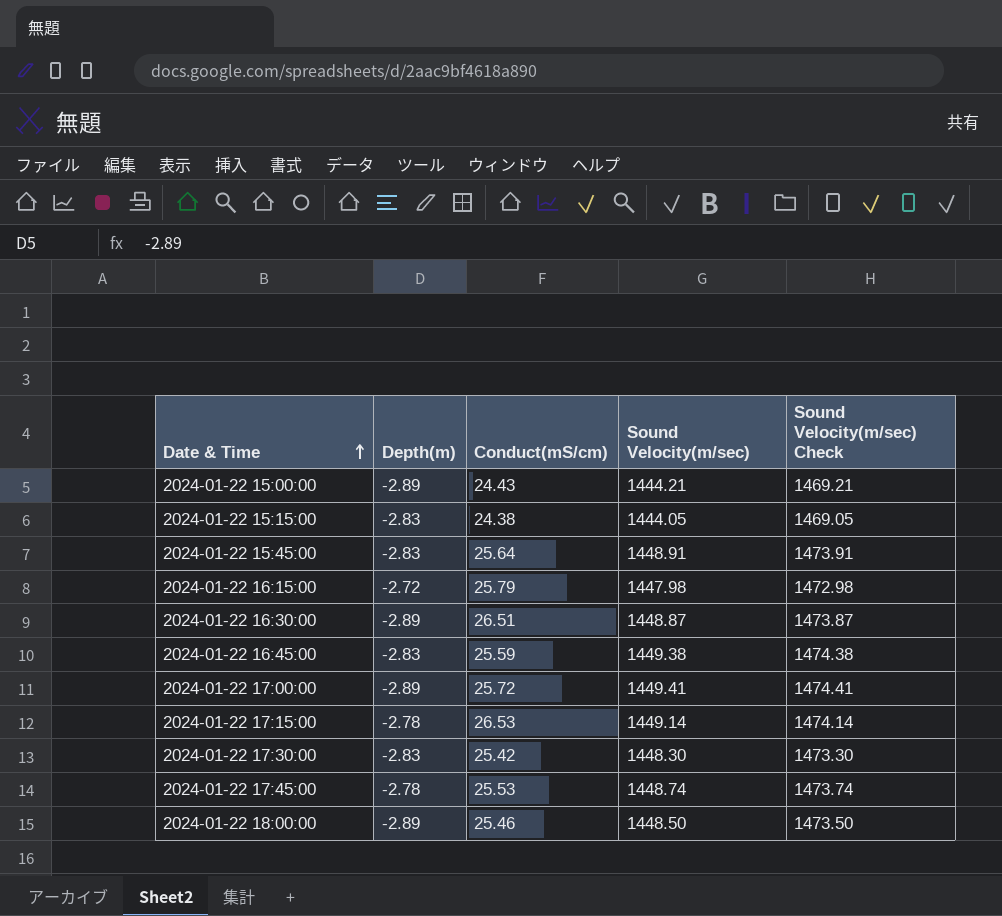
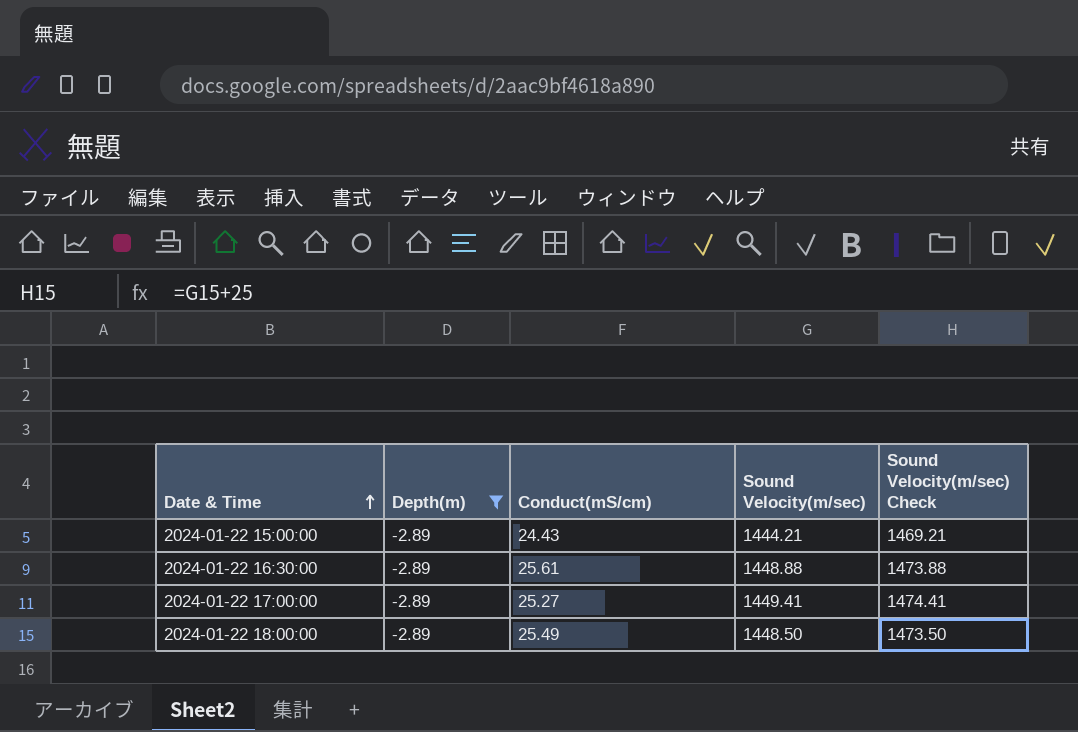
filter: none -> Depth(m) = -2.89
2024-01-22 16:30:00 | Conduct(mS/cm): 26.51 -> 25.61
2024-01-22 16:30:00 | Sound Velocity(m/sec): 1448.87 -> 1448.88
2024-01-22 16:30:00 | Sound Velocity(m/sec) Check: 1473.87 -> 1473.88
2024-01-22 17:00:00 | Conduct(mS/cm): 25.72 -> 25.27
2024-01-22 18:00:00 | Conduct(mS/cm): 25.46 -> 25.49

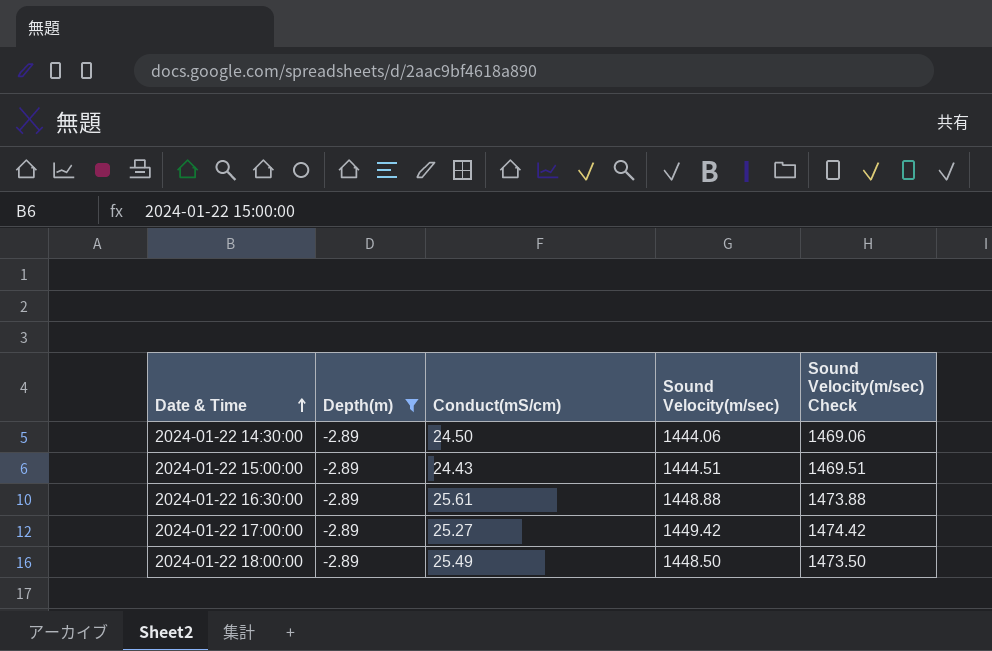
row 2024-01-22 14:30:00: none -> -2.89 | 24.50 | 1444.06 | 1469.06
2024-01-22 15:00:00 | Sound Velocity(m/sec): 1444.21 -> 1444.51
2024-01-22 15:00:00 | Sound Velocity(m/sec) Check: 1469.21 -> 1469.51
2024-01-22 17:00:00 | Sound Velocity(m/sec): 1449.41 -> 1449.42
2024-01-22 17:00:00 | Sound Velocity(m/sec) Check: 1474.41 -> 1474.42

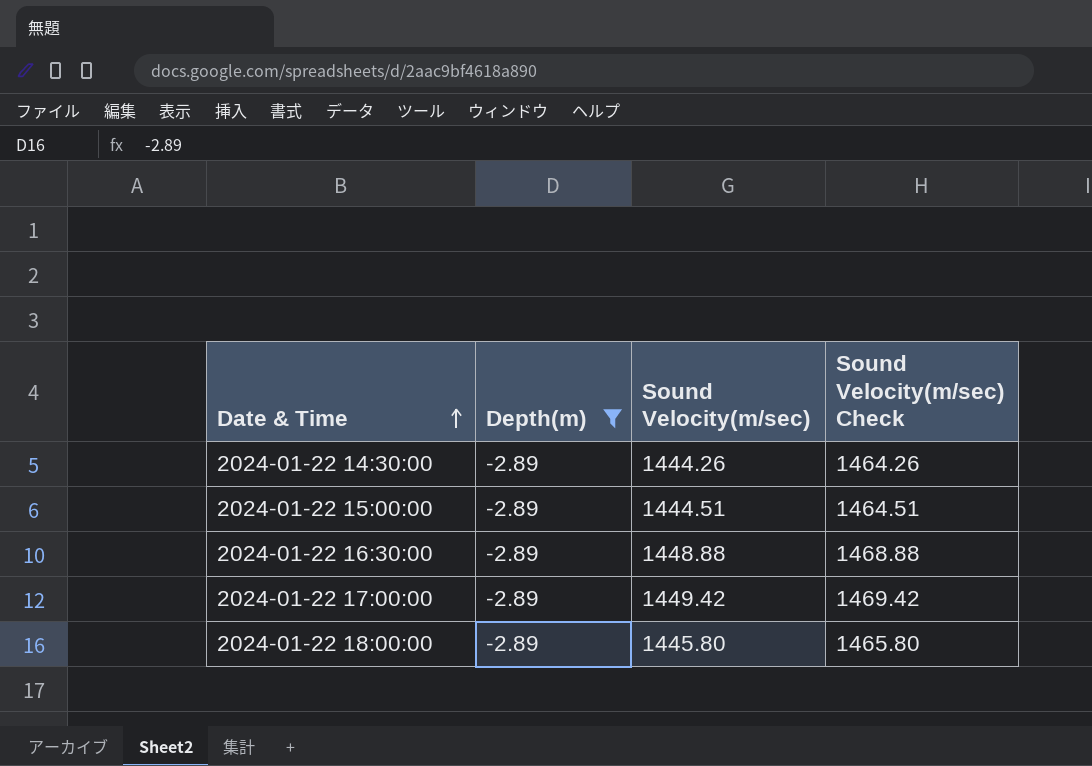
column Conduct(mS/cm) | position: 3 -> none
column Sound Velocity(m/sec) Check | formula: [Sound Velocity(m/sec)] + 25 -> [Sound Velocity(m/sec)] + 20
2024-01-22 14:30:00 | Sound Velocity(m/sec): 1444.06 -> 1444.26
2024-01-22 18:00:00 | Sound Velocity(m/sec): 1448.50 -> 1445.80

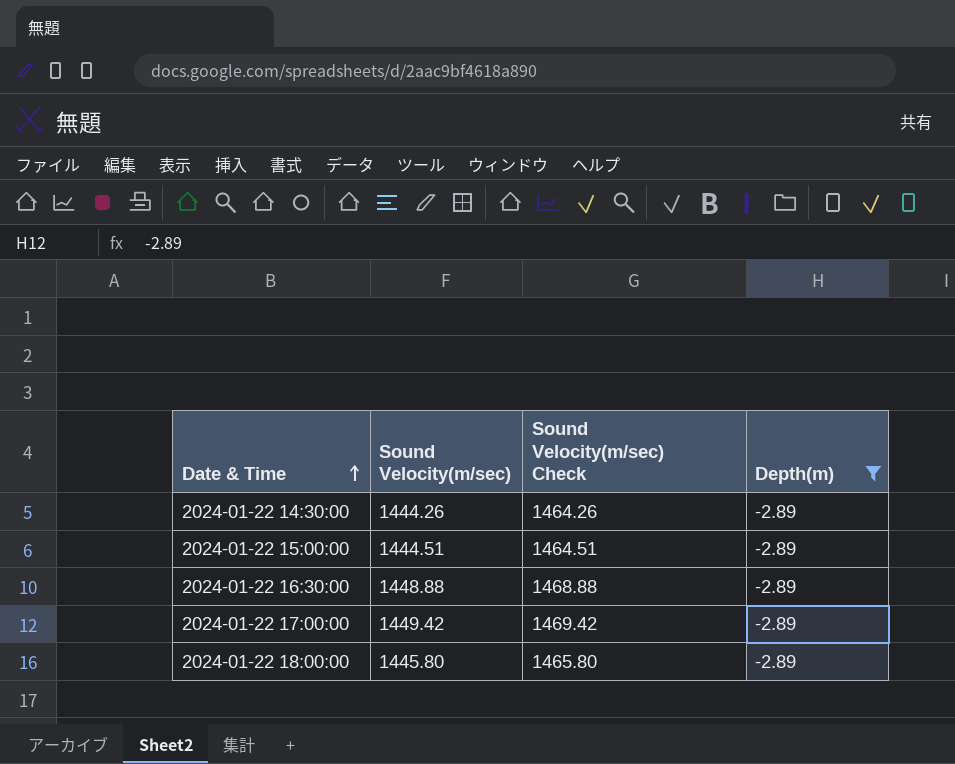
column Depth(m) | position: 2 -> 4

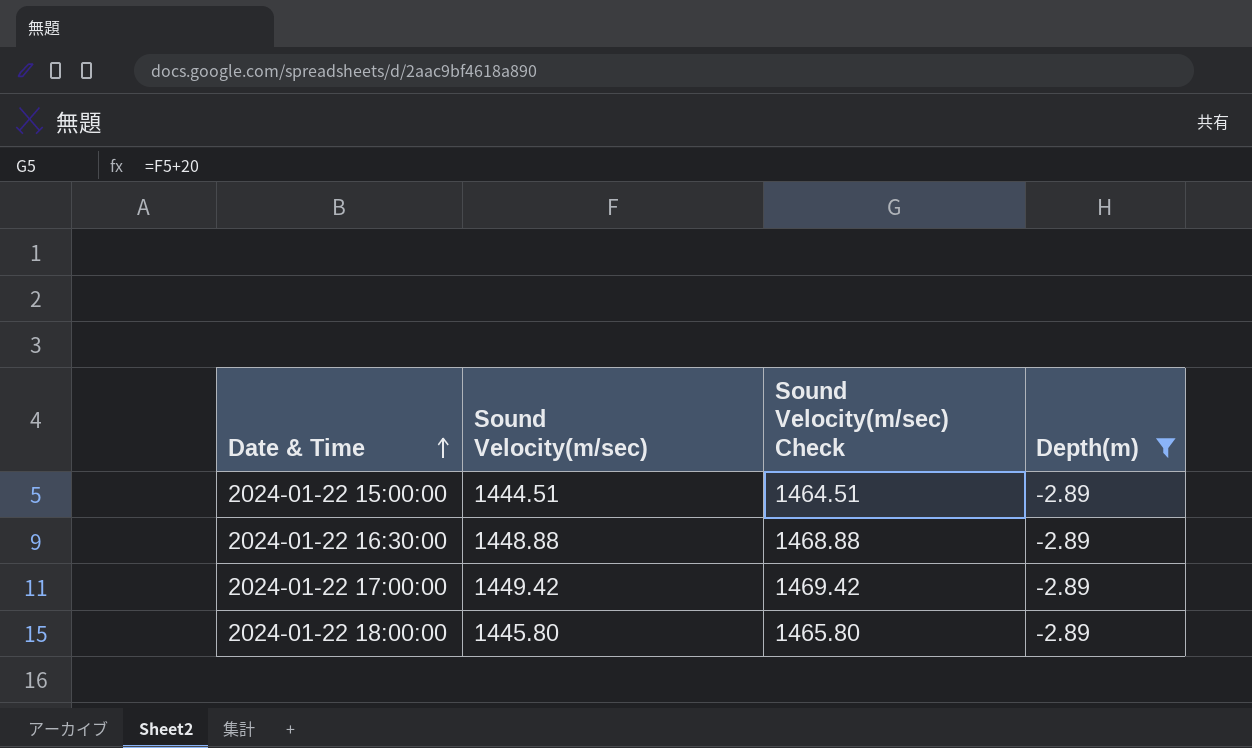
row 2024-01-22 14:30:00: 1444.26 | 1464.26 | -2.89 -> none

